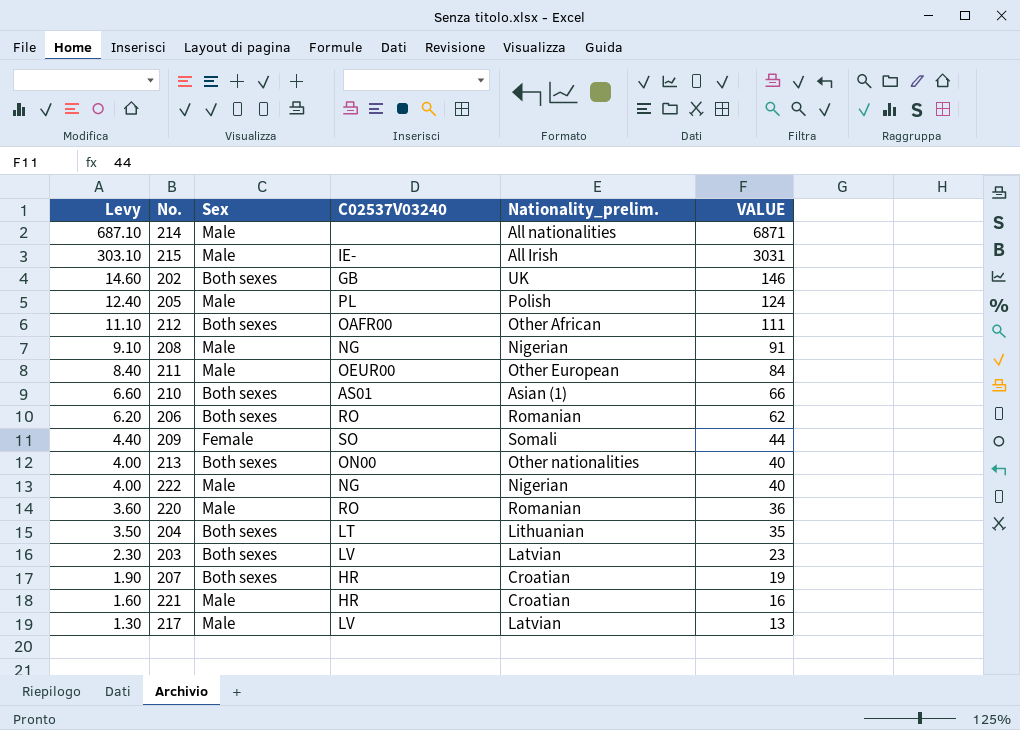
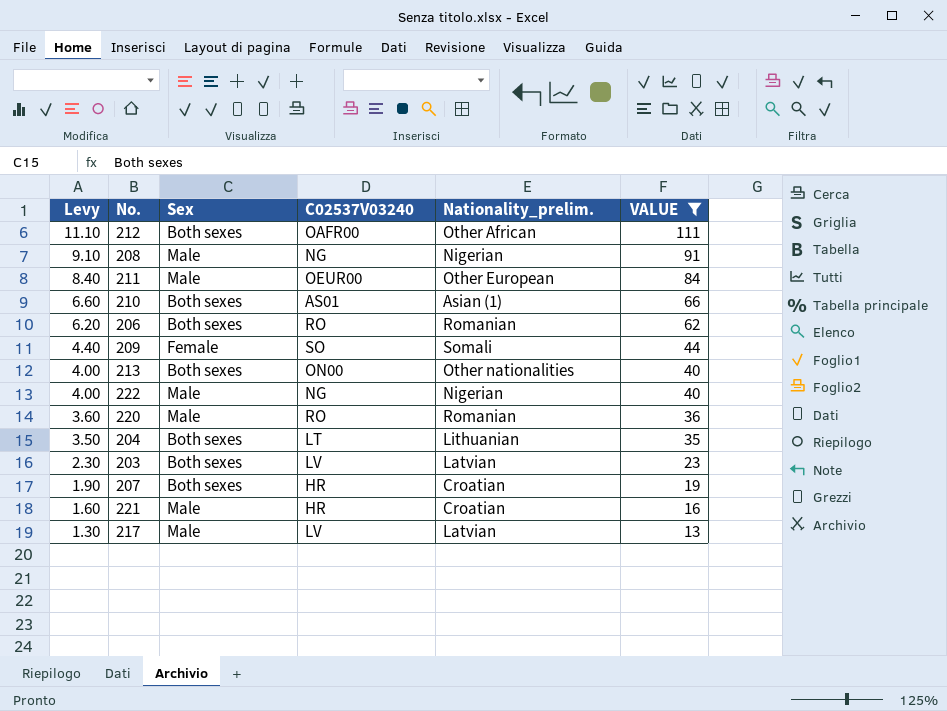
filter: none -> VALUE <= 111

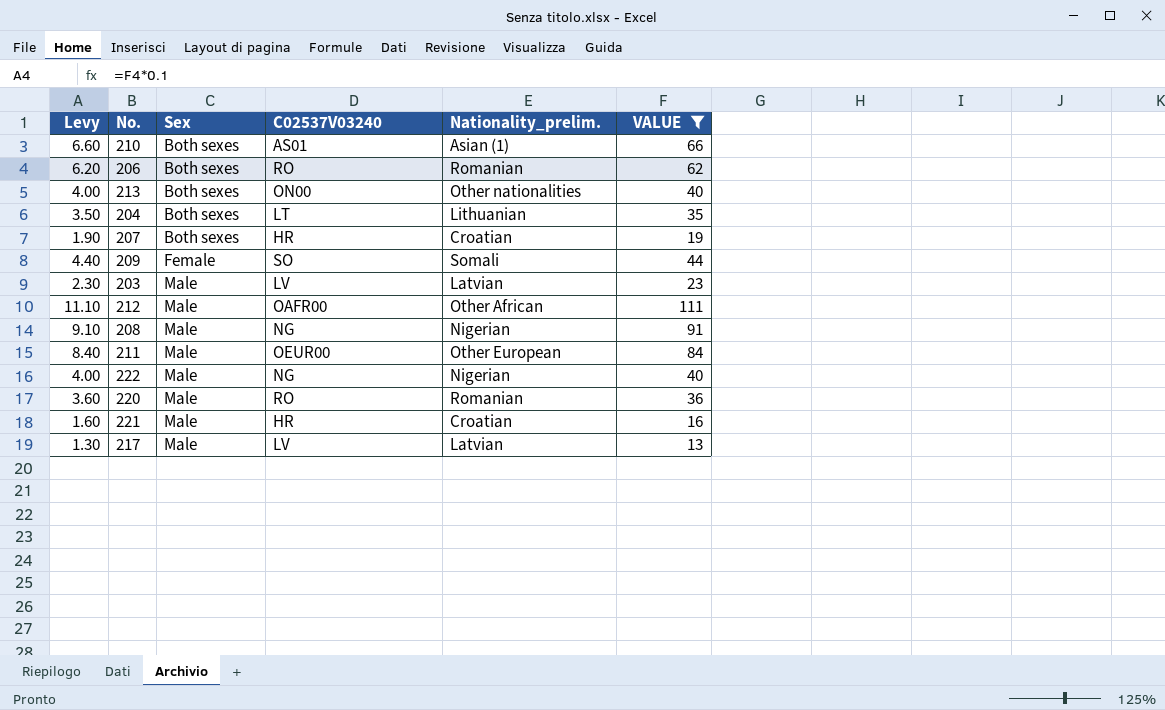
row order: Levy descending -> Sex ascending
203 | Sex: Both sexes -> Male
212 | Sex: Both sexes -> Male

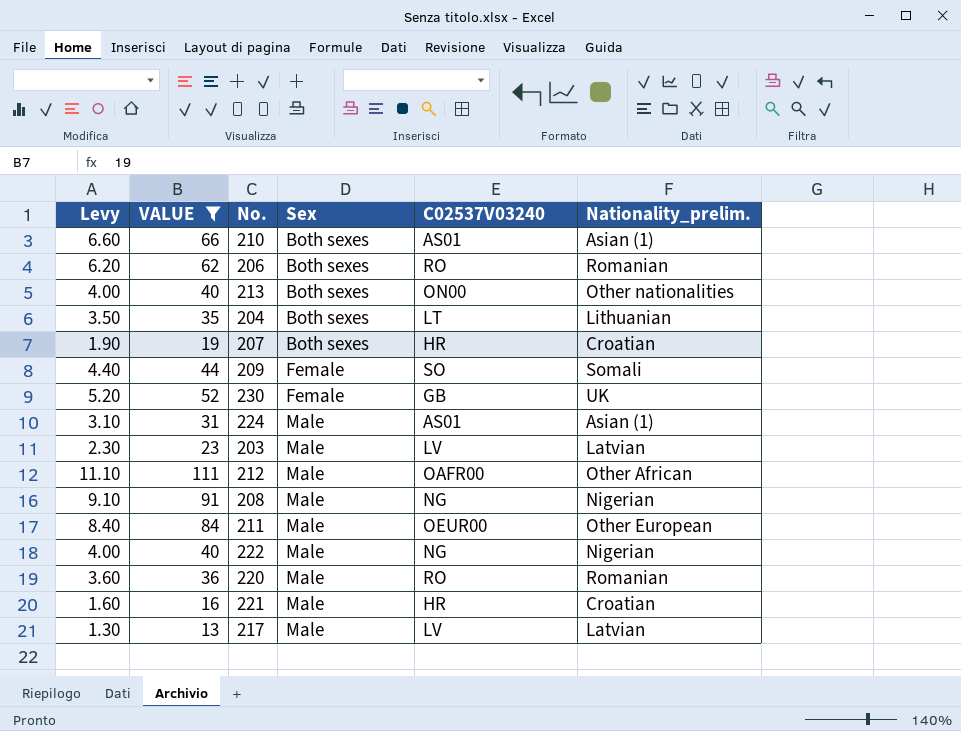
column VALUE | position: 6 -> 2
row 230: none -> 5.20 | 52 | Female | GB | UK
row 224: none -> 3.10 | 31 | Male | AS01 | Asian (1)

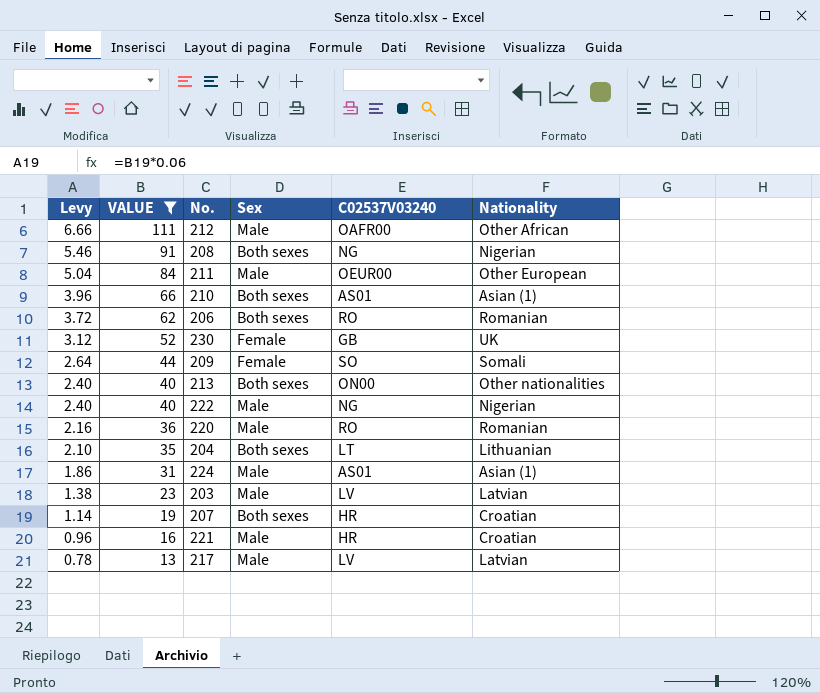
row order: Sex ascending -> Levy descending
column Levy | formula: [VALUE] * 0.1 -> [VALUE] * 0.06
column name: Nationality_prelim. -> Nationality
208 | Sex: Male -> Both sexes

